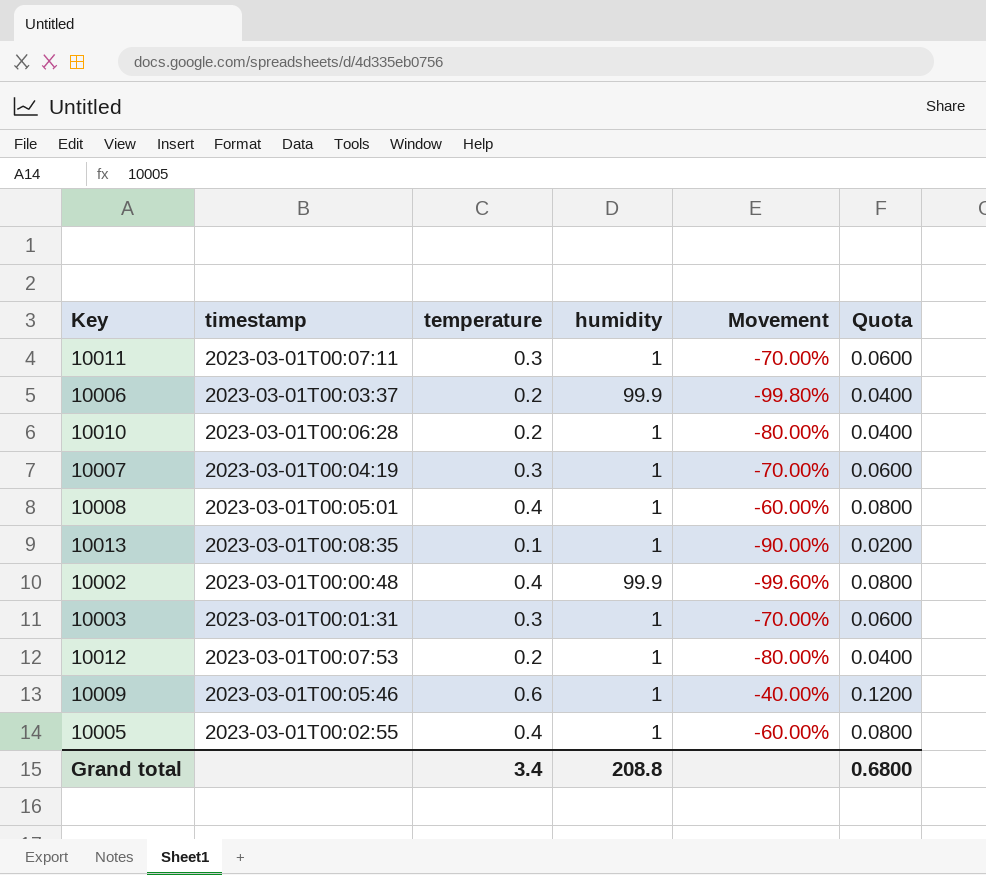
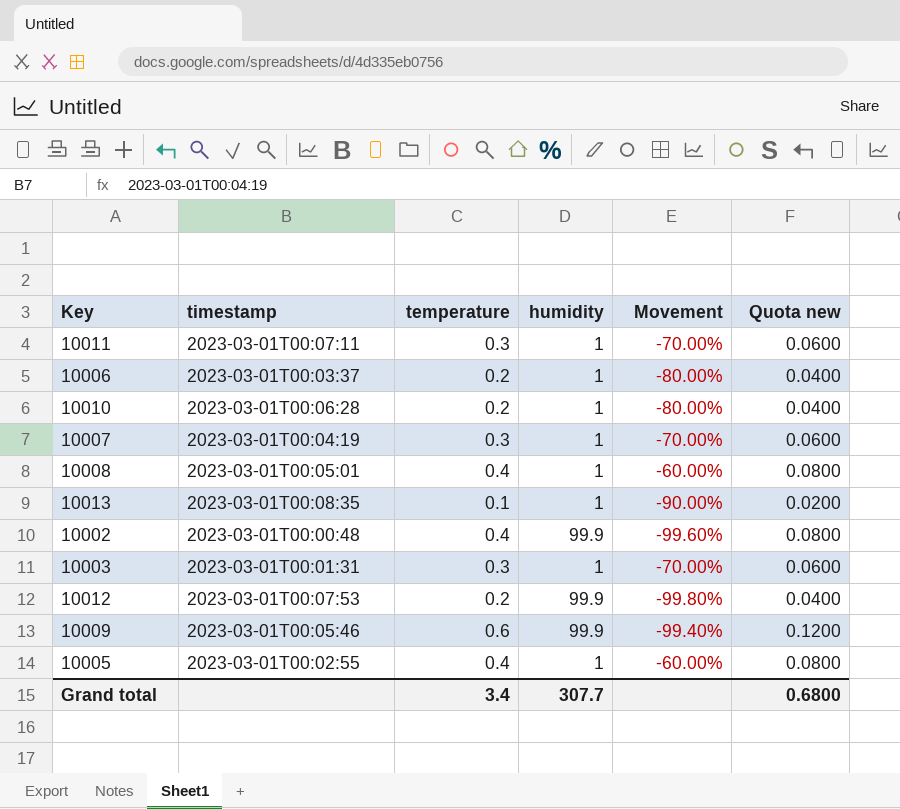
column name: Quota -> Quota new
10006 | humidity: 99.9 -> 1
10006 | Movement: -99.80% -> -80.00%
10012 | humidity: 1 -> 99.9
10012 | Movement: -80.00% -> -99.80%
10009 | humidity: 1 -> 99.9
10009 | Movement: -40.00% -> -99.40%
Grand total | humidity: 208.8 -> 307.7

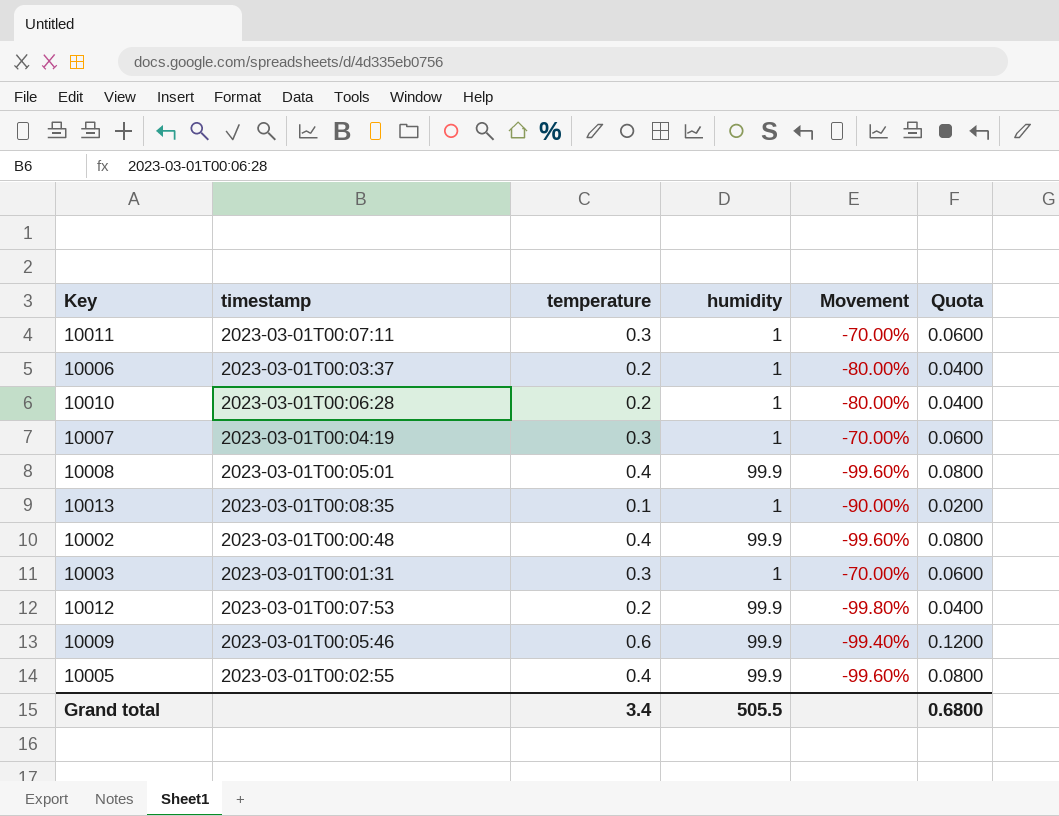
column name: Quota new -> Quota
10008 | humidity: 1 -> 99.9
10008 | Movement: -60.00% -> -99.60%
10005 | humidity: 1 -> 99.9
10005 | Movement: -60.00% -> -99.60%
Grand total | humidity: 307.7 -> 505.5

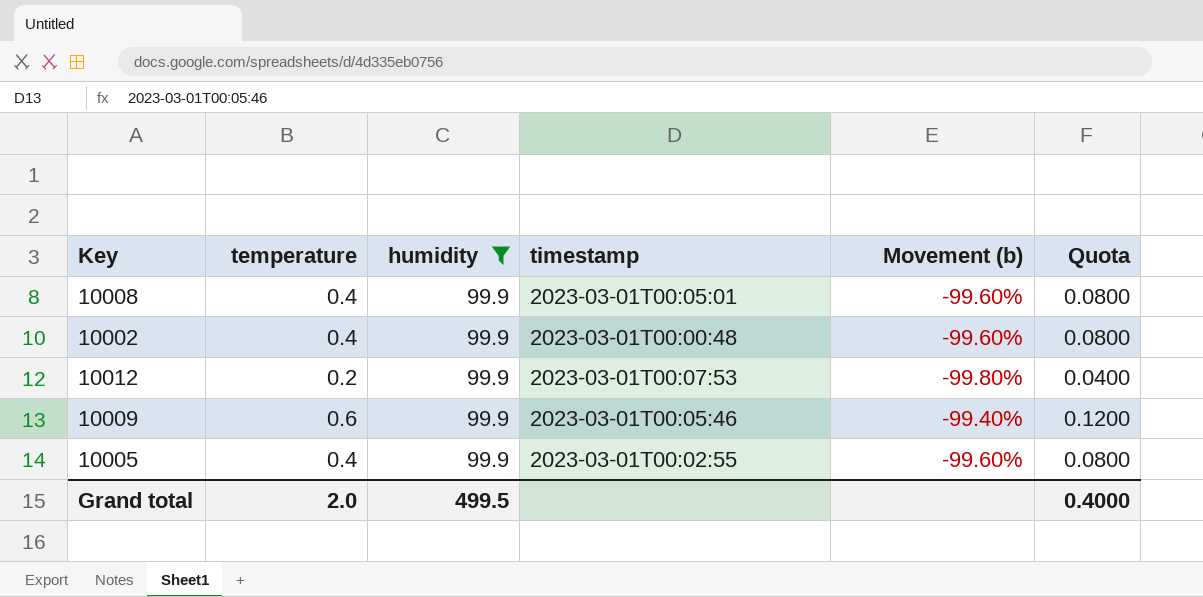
filter: none -> humidity = 99.9
column timestamp | position: 2 -> 4
column name: Movement -> Movement (b)
Grand total | temperature: 3.4 -> 2.0
Grand total | humidity: 505.5 -> 499.5
Grand total | Quota: 0.6800 -> 0.4000

